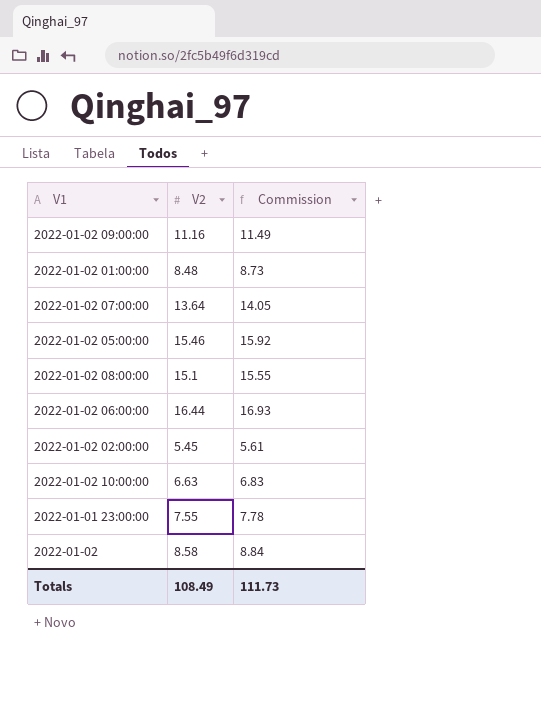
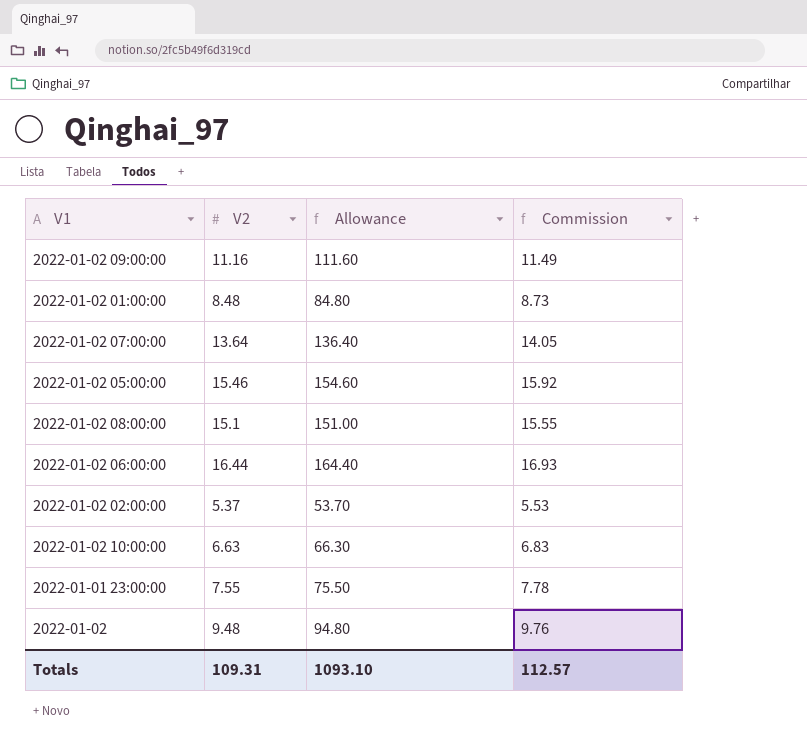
column Allowance | formula: none -> [V2] * 10
2022-01-02 02:00:00 | V2: 5.45 -> 5.37
2022-01-02 02:00:00 | Commission: 5.61 -> 5.53
2022-01-02 | V2: 8.58 -> 9.48
2022-01-02 | Commission: 8.84 -> 9.76
Totals | V2: 108.49 -> 109.31
Totals | Commission: 111.73 -> 112.57

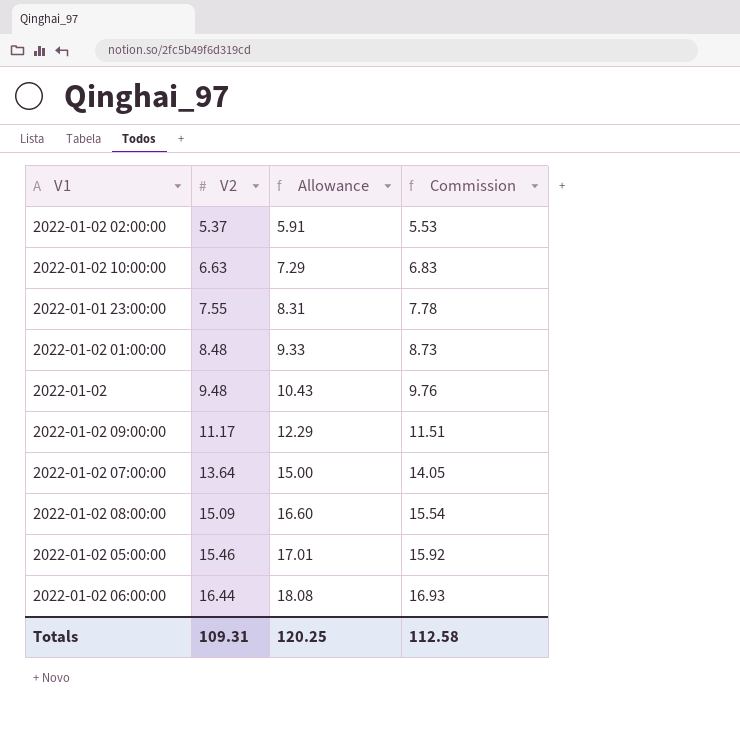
row order: none -> V2 ascending
column Allowance | formula: [V2] * 10 -> [V2] * 1.1
2022-01-02 09:00:00 | V2: 11.16 -> 11.17
2022-01-02 09:00:00 | Commission: 11.49 -> 11.51
2022-01-02 08:00:00 | V2: 15.1 -> 15.09
2022-01-02 08:00:00 | Commission: 15.55 -> 15.54
Totals | Allowance: 1093.10 -> 120.25
Totals | Commission: 112.57 -> 112.58

